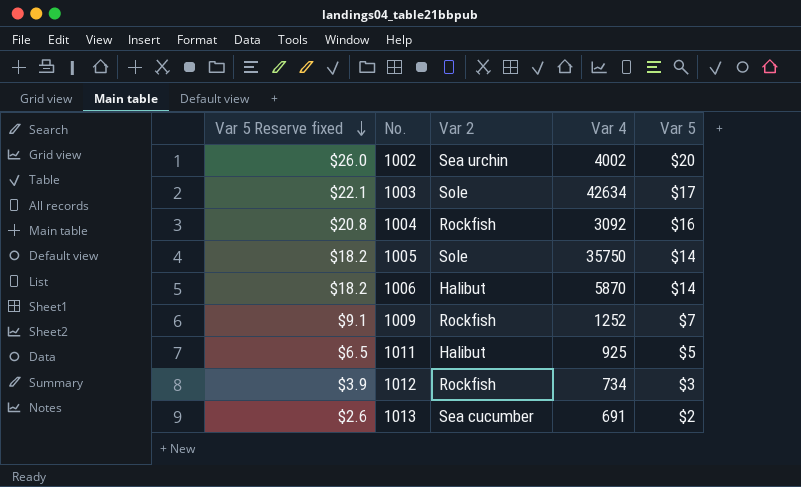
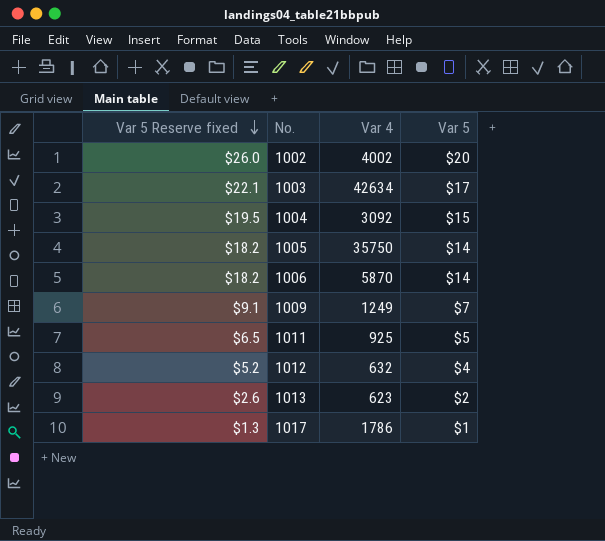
column Var 2 | position: 3 -> none
1004 | Var 5 Reserve fixed: $20.8 -> $19.5
1004 | Var 5: $16 -> $15
1009 | Var 4: 1252 -> 1249
1012 | Var 5 Reserve fixed: $3.9 -> $5.2
1012 | Var 4: 734 -> 632
1012 | Var 5: $3 -> $4
1013 | Var 4: 691 -> 623
row 1017: none -> $1.3 | 1786 | $1

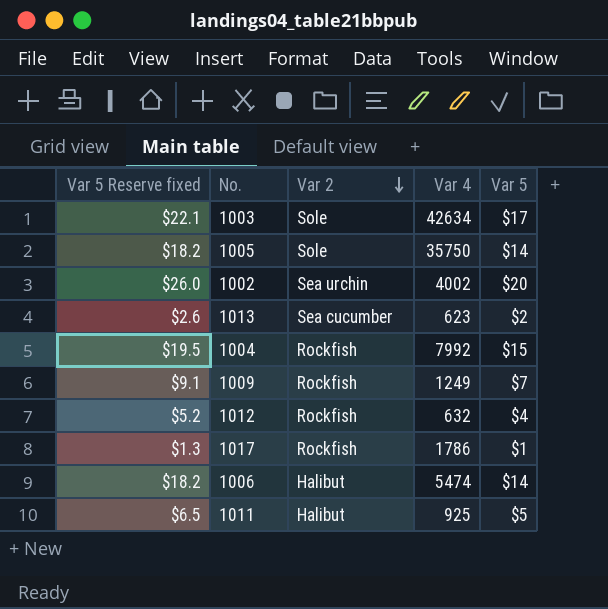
row order: Var 5 Reserve fixed descending -> Var 2 descending
column Var 2 | position: none -> 3
1004 | Var 4: 3092 -> 7992
1006 | Var 4: 5870 -> 5474

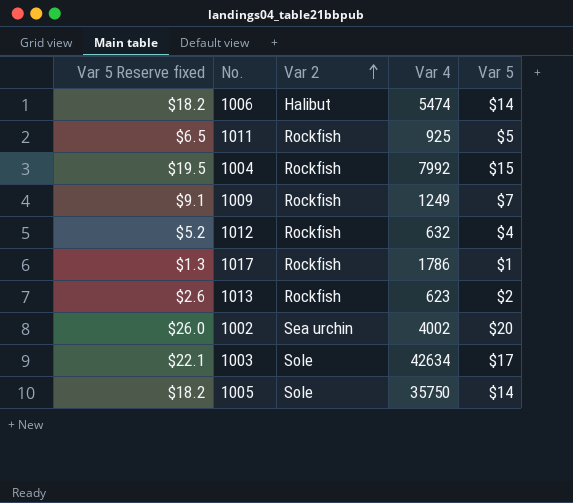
row order: Var 2 descending -> Var 2 ascending
1011 | Var 2: Halibut -> Rockfish
1013 | Var 2: Sea cucumber -> Rockfish

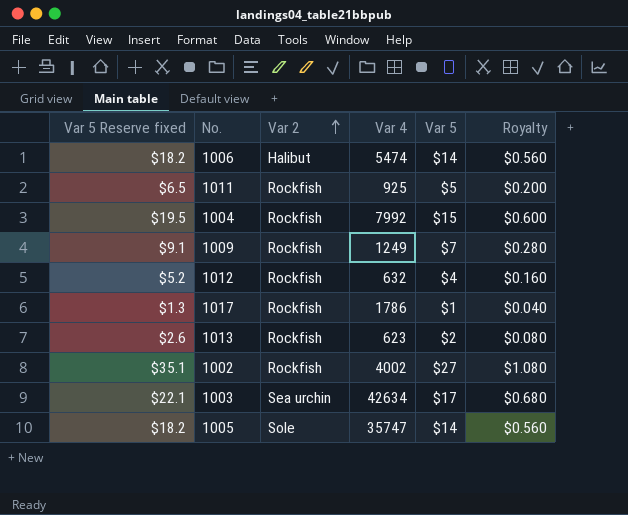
column Royalty | formula: none -> [Var 5] * 0.04
1002 | Var 5 Reserve fixed: $26.0 -> $35.1
1002 | Var 2: Sea urchin -> Rockfish
1002 | Var 5: $20 -> $27
1003 | Var 2: Sole -> Sea urchin
1005 | Var 4: 35750 -> 35747

